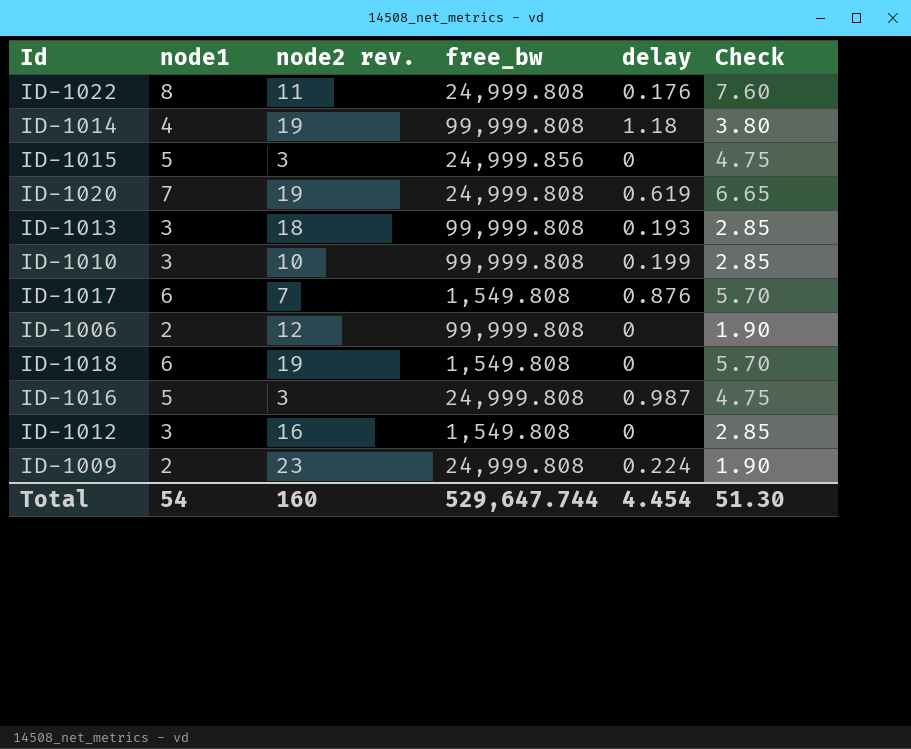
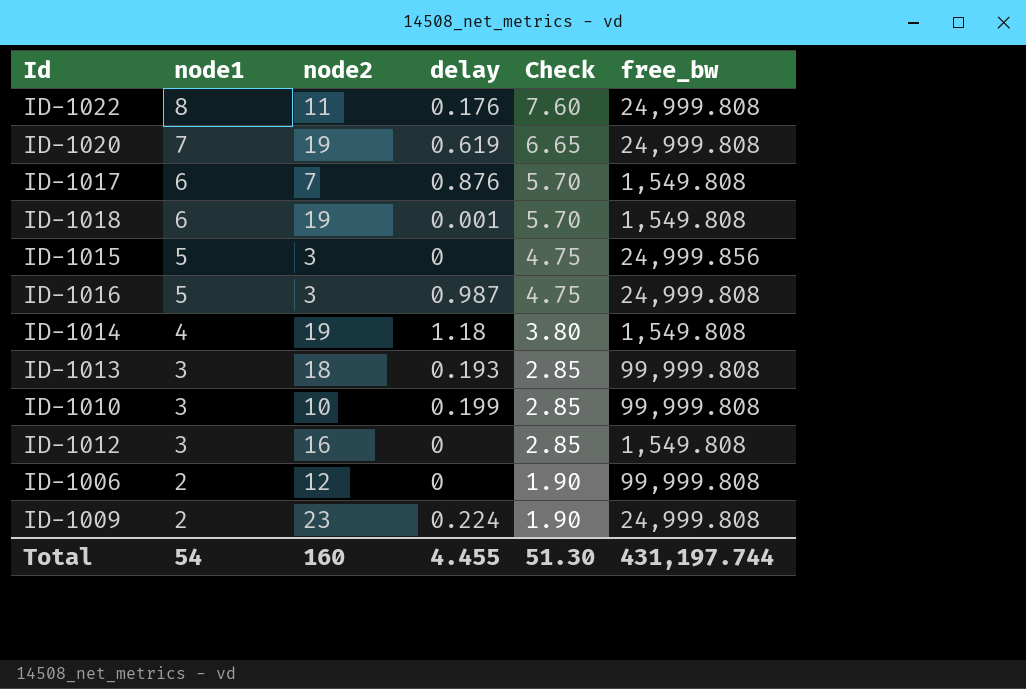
row order: none -> node1 descending
column name: node2 rev. -> node2
column free_bw | position: 4 -> 6
ID-1018 | delay: 0 -> 0.001
ID-1014 | free_bw: 99,999.808 -> 1,549.808
Total | delay: 4.454 -> 4.455
Total | free_bw: 529,647.744 -> 431,197.744

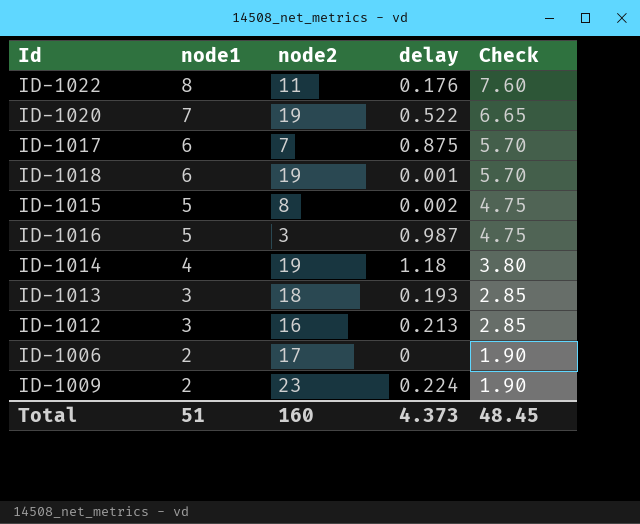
column free_bw | position: 6 -> none
row ID-1010: 3 | 10 | 0.199 | 2.85 | 99,999.808 -> none
ID-1020 | delay: 0.619 -> 0.522
ID-1017 | delay: 0.876 -> 0.875
ID-1015 | node2: 3 -> 8
ID-1015 | delay: 0 -> 0.002
ID-1012 | delay: 0 -> 0.213
ID-1006 | node2: 12 -> 17
Total | node1: 54 -> 51
Total | delay: 4.455 -> 4.373
Total | Check: 51.30 -> 48.45

